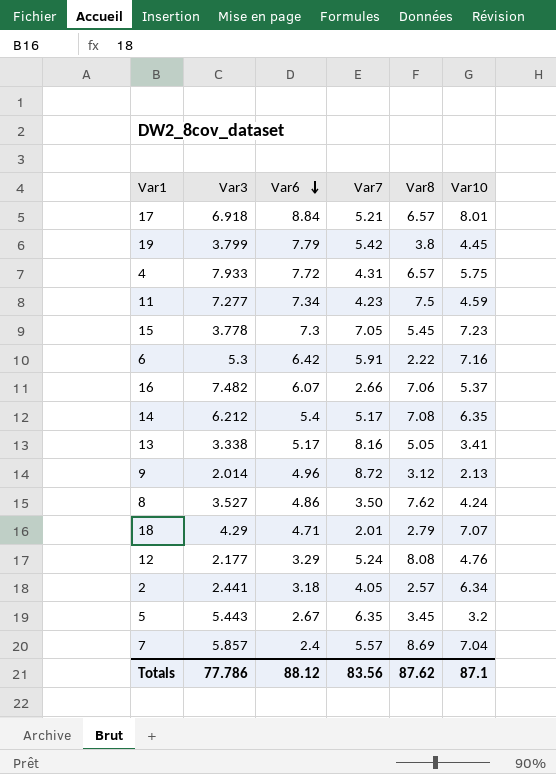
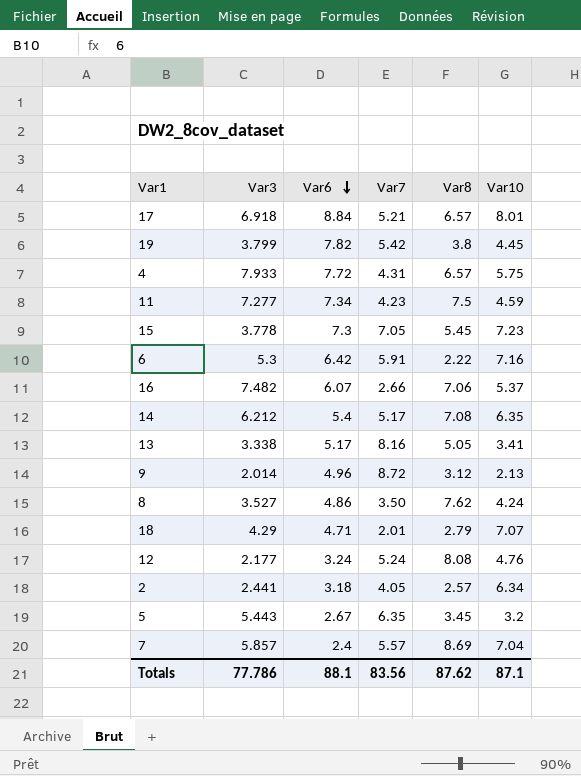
19 | Var6: 7.79 -> 7.82
12 | Var6: 3.29 -> 3.24
Totals | Var6: 88.12 -> 88.1

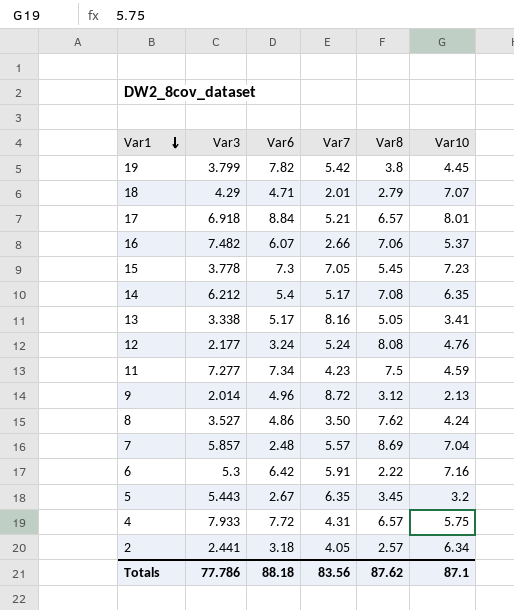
row order: Var6 descending -> Var1 descending
7 | Var6: 2.4 -> 2.48
Totals | Var6: 88.1 -> 88.18

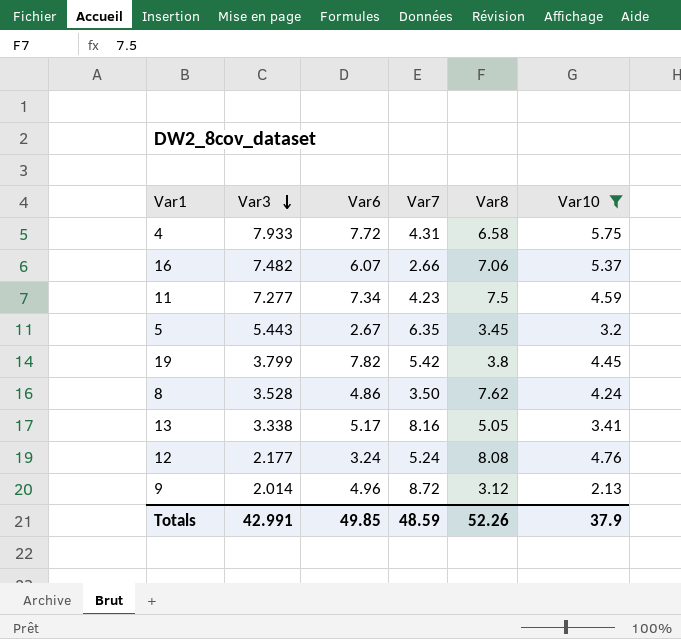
filter: none -> Var10 <= 5.75
row order: Var1 descending -> Var3 descending
4 | Var8: 6.57 -> 6.58
8 | Var3: 3.527 -> 3.528
Totals | Var3: 77.786 -> 42.991
Totals | Var6: 88.18 -> 49.85
Totals | Var7: 83.56 -> 48.59
Totals | Var8: 87.62 -> 52.26
Totals | Var10: 87.1 -> 37.9

